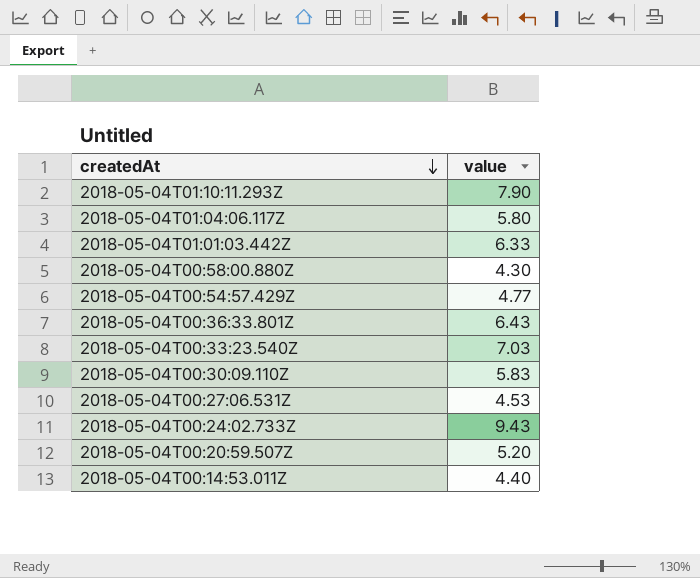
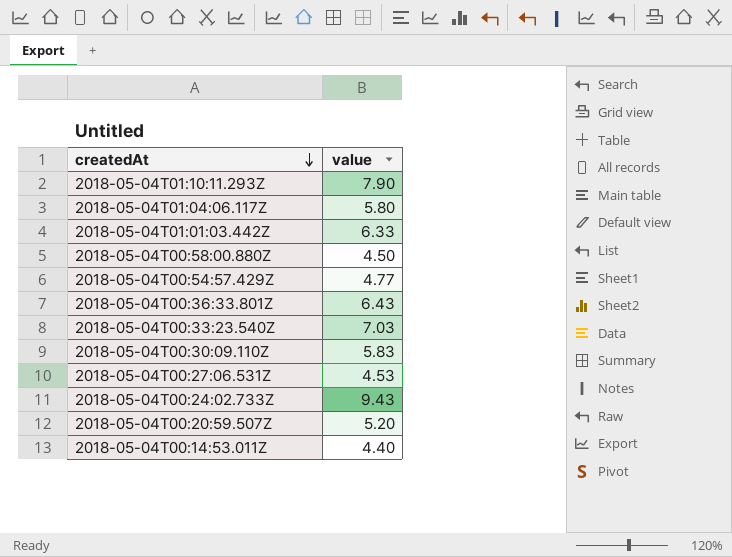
2018-05-04T00:58:00.880Z | value: 4.30 -> 4.50

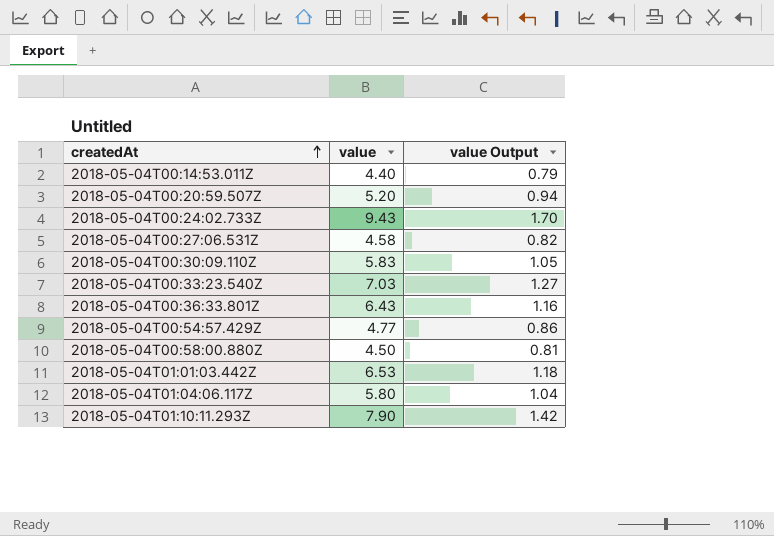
row order: createdAt descending -> createdAt ascending
column value Output | formula: none -> [value] * 0.18
2018-05-04T00:27:06.531Z | value: 4.53 -> 4.58
2018-05-04T01:01:03.442Z | value: 6.33 -> 6.53

